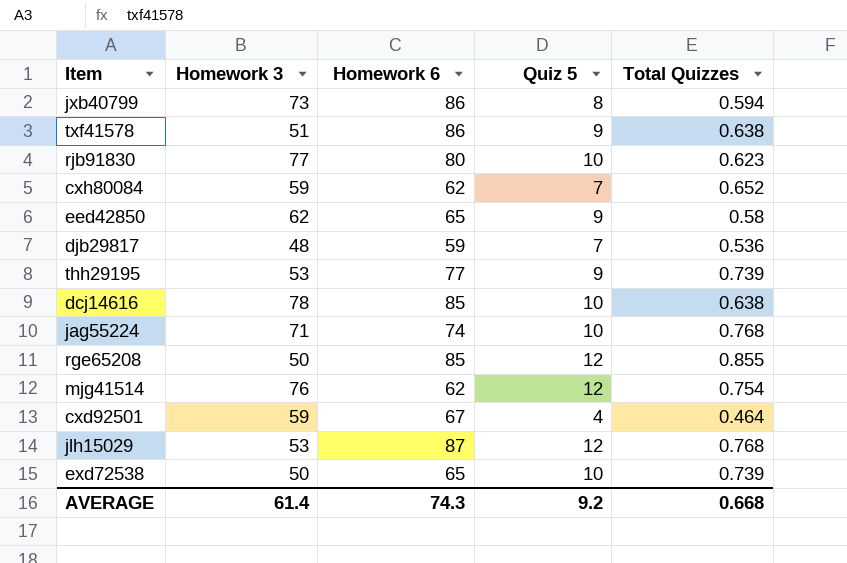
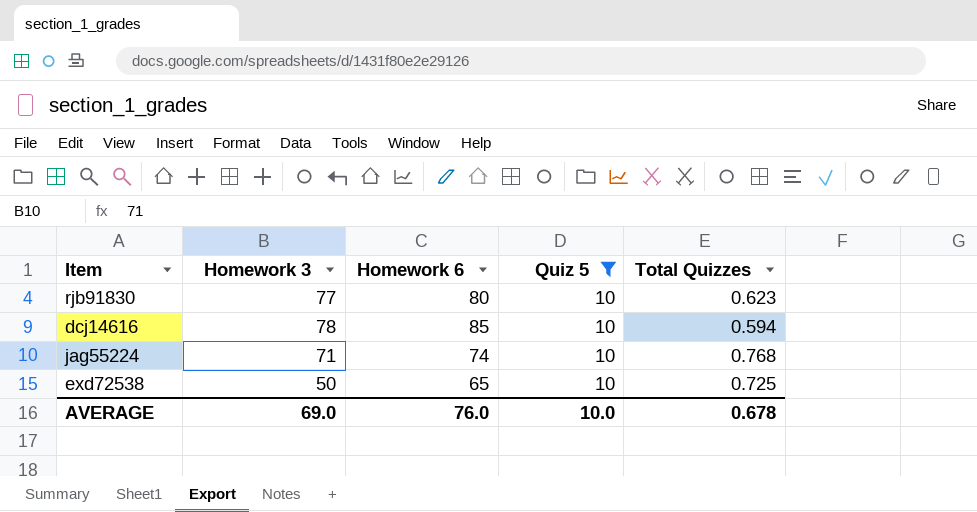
filter: none -> Quiz 5 = 10
dcj14616 | Total Quizzes: 0.638 -> 0.594
exd72538 | Total Quizzes: 0.739 -> 0.725
AVERAGE | Homework 3: 61.4 -> 69.0
AVERAGE | Homework 6: 74.3 -> 76.0
AVERAGE | Quiz 5: 9.2 -> 10.0
AVERAGE | Total Quizzes: 0.668 -> 0.678

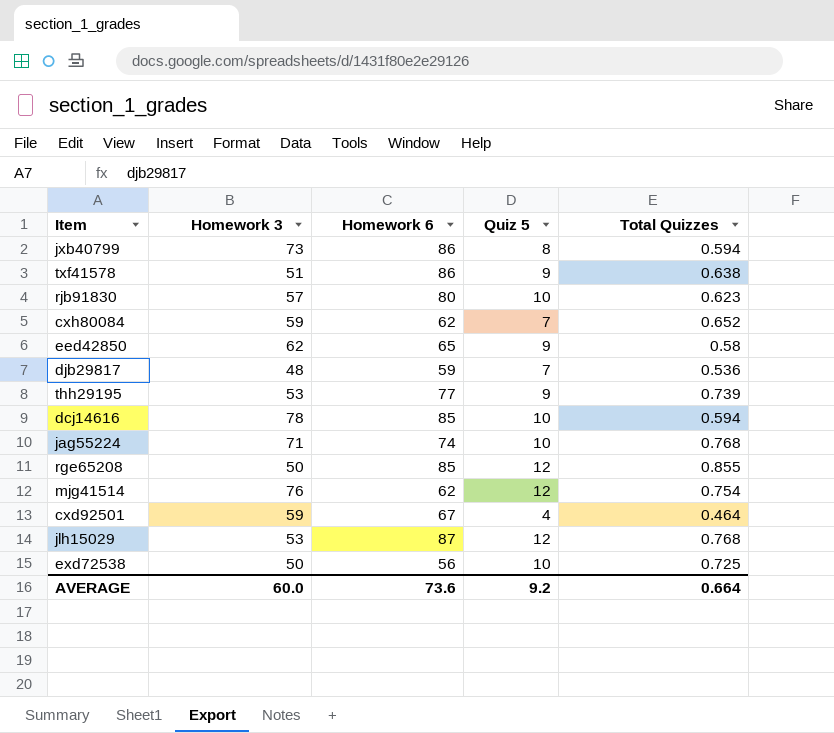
filter: Quiz 5 = 10 -> none
rjb91830 | Homework 3: 77 -> 57
exd72538 | Homework 6: 65 -> 56
AVERAGE | Homework 3: 69.0 -> 60.0
AVERAGE | Homework 6: 76.0 -> 73.6
AVERAGE | Quiz 5: 10.0 -> 9.2
AVERAGE | Total Quizzes: 0.678 -> 0.664

